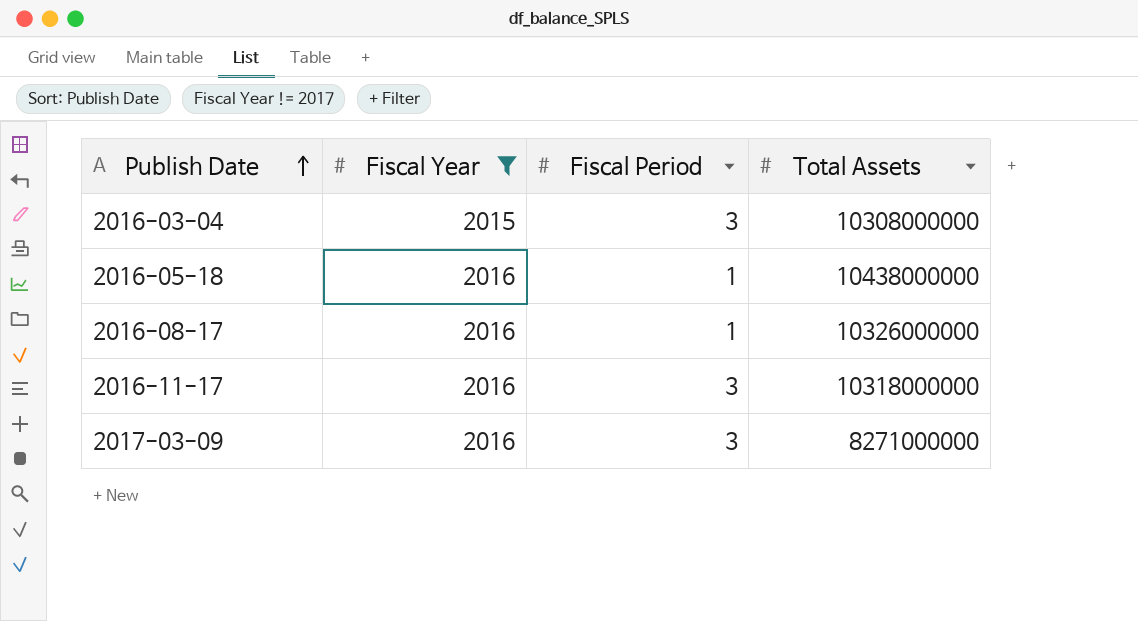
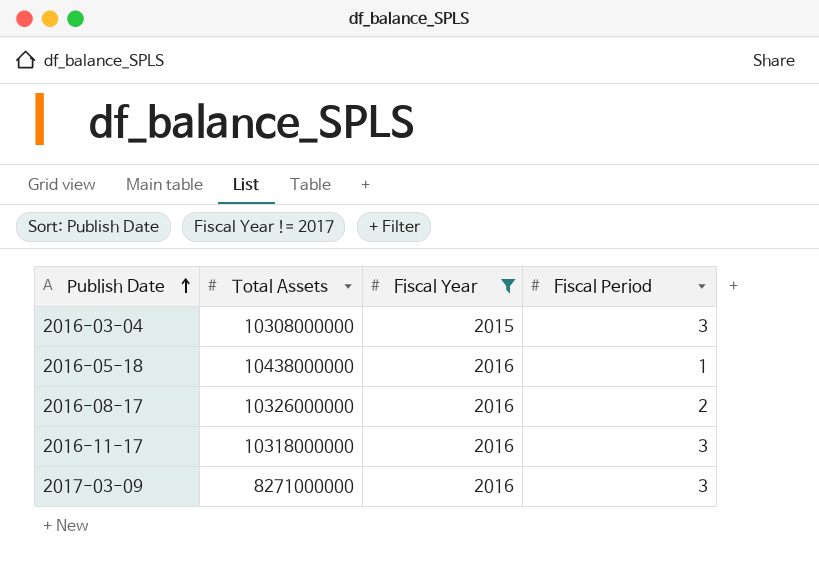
column Total Assets | position: 4 -> 2
2016-08-17 | Fiscal Period: 1 -> 2

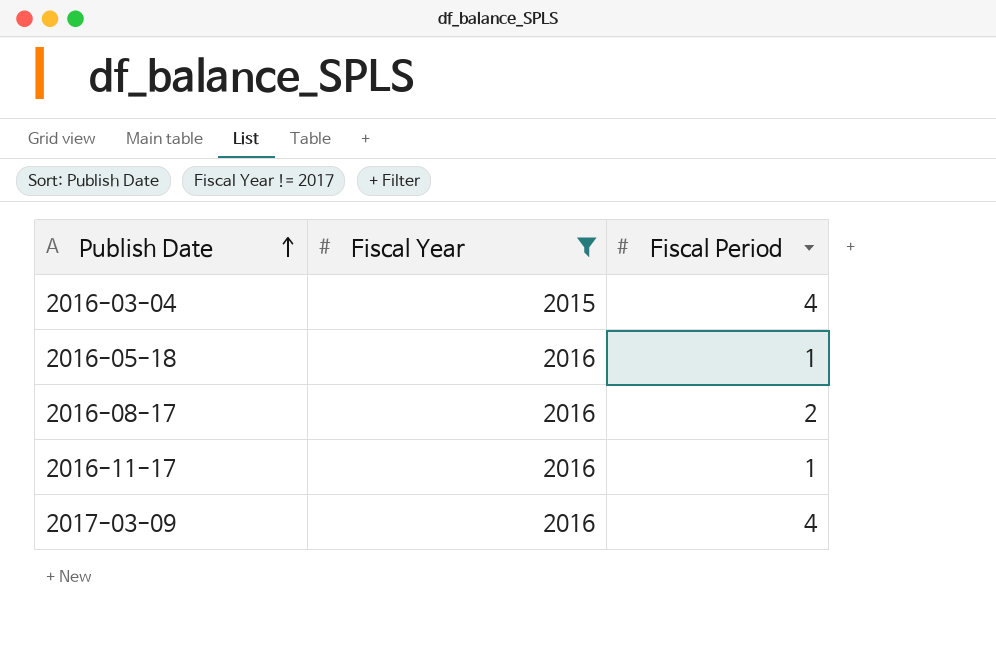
column Total Assets | position: 2 -> none
2016-03-04 | Fiscal Period: 3 -> 4
2016-11-17 | Fiscal Period: 3 -> 1
2017-03-09 | Fiscal Period: 3 -> 4

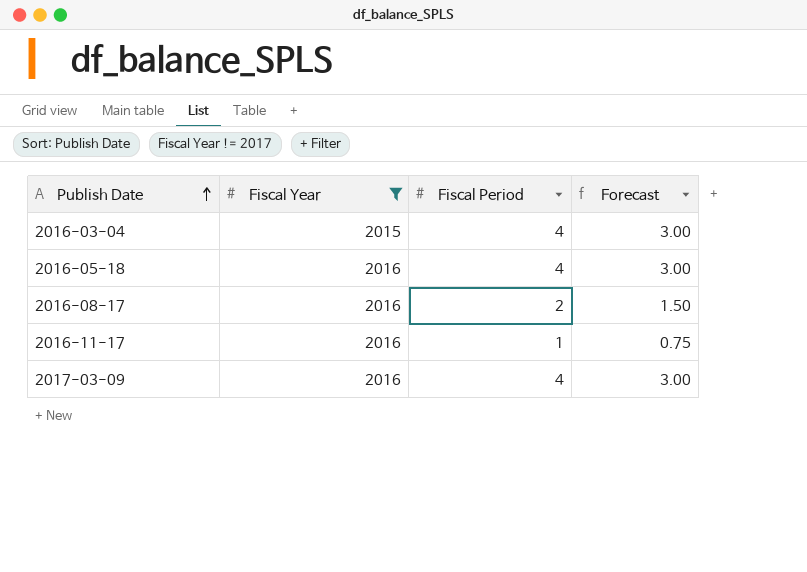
column Forecast | formula: none -> [Fiscal Period] * 0.75
2016-05-18 | Fiscal Period: 1 -> 4

